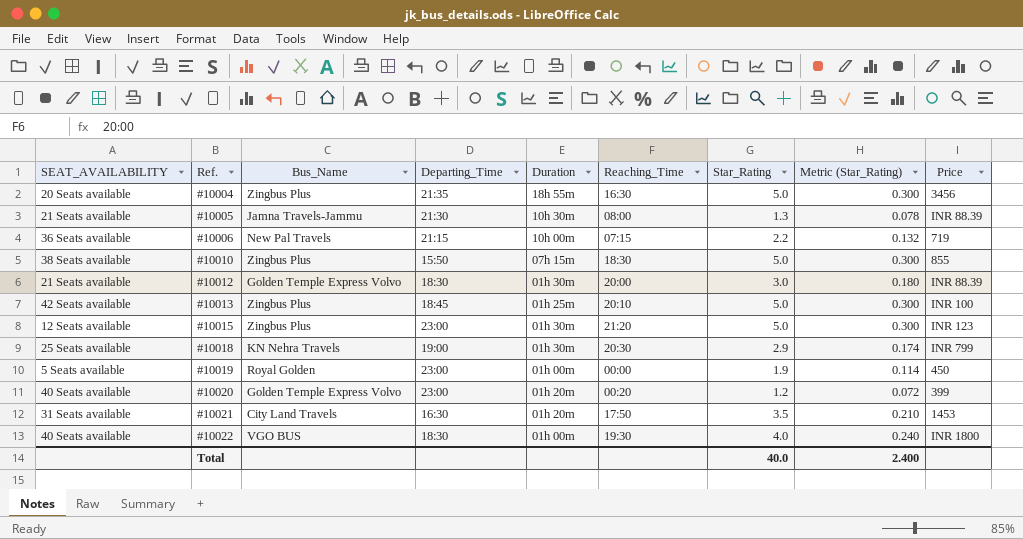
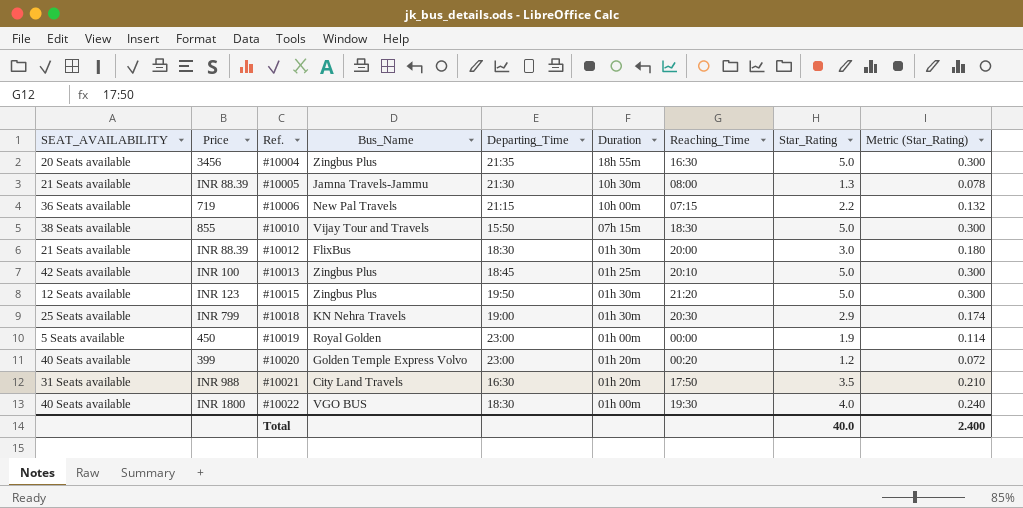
column Price | position: 9 -> 2
#10010 | Bus_Name: Zingbus Plus -> Vijay Tour and Travels
#10012 | Bus_Name: Golden Temple Express Volvo -> FlixBus
#10015 | Departing_Time: 23:00 -> 19:50
#10021 | Price: 1453 -> INR 988

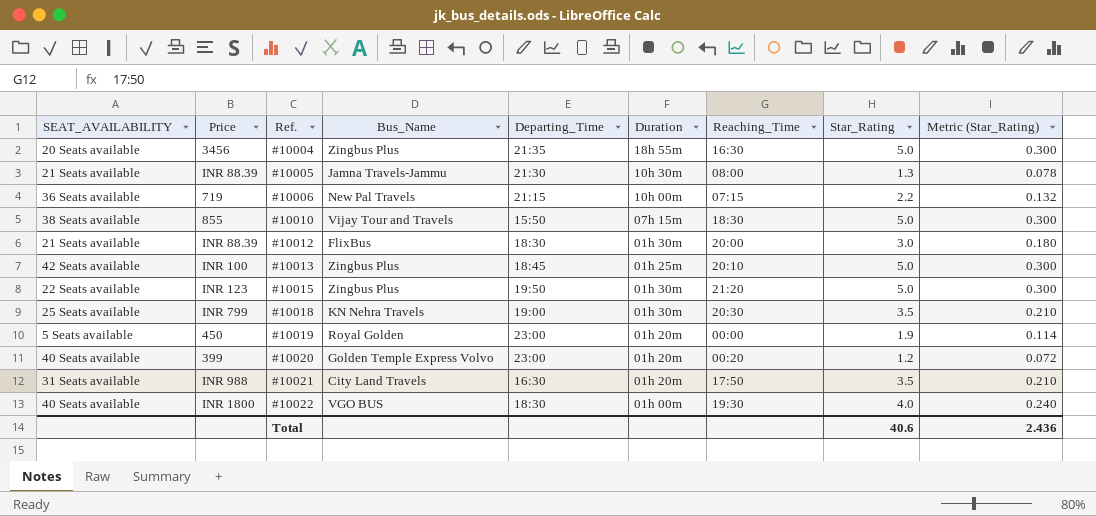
#10015 | SEAT_AVAILABILITY: 12 Seats available -> 22 Seats available
#10018 | Star_Rating: 2.9 -> 3.5
#10018 | Metric (Star_Rating): 0.174 -> 0.210
#10019 | Duration: 01h 00m -> 01h 20m
Total | Star_Rating: 40.0 -> 40.6
Total | Metric (Star_Rating): 2.400 -> 2.436

